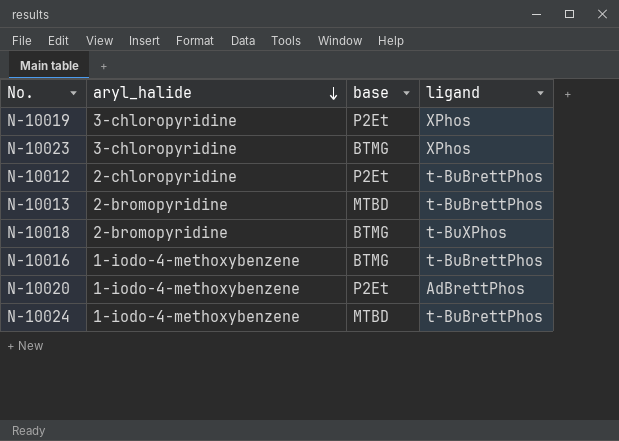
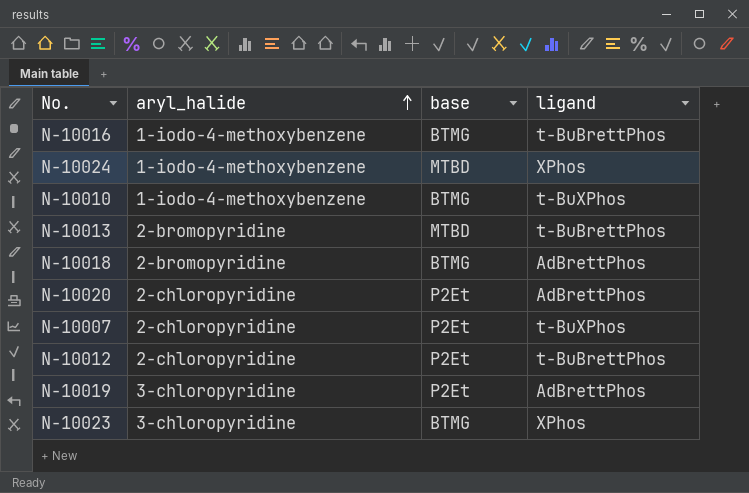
row order: aryl_halide descending -> aryl_halide ascending
N-10024 | ligand: t-BuBrettPhos -> XPhos
row N-10010: none -> 1-iodo-4-methoxybenzene | BTMG | t-BuXPhos
N-10018 | ligand: t-BuXPhos -> AdBrettPhos
N-10020 | aryl_halide: 1-iodo-4-methoxybenzene -> 2-chloropyridine
row N-10007: none -> 2-chloropyridine | P2Et | t-BuXPhos
N-10019 | ligand: XPhos -> AdBrettPhos

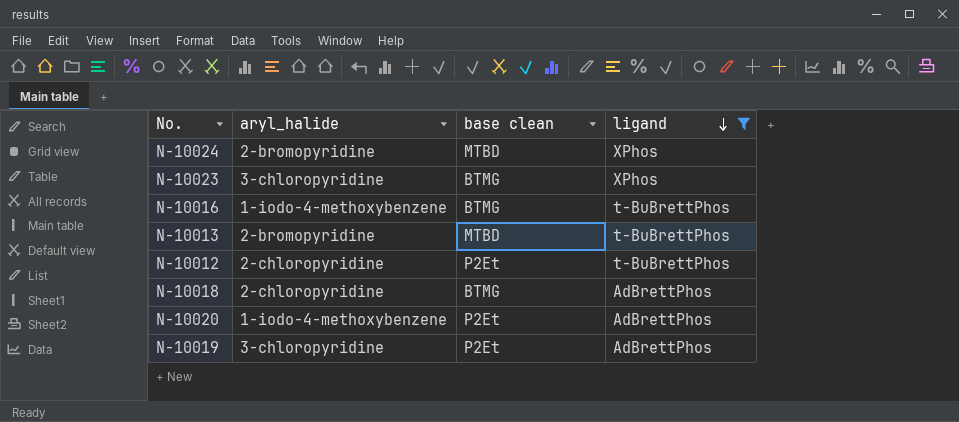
filter: none -> ligand != t-BuXPhos
row order: aryl_halide ascending -> ligand descending
column name: base -> base clean
N-10024 | aryl_halide: 1-iodo-4-methoxybenzene -> 2-bromopyridine
N-10018 | aryl_halide: 2-bromopyridine -> 2-chloropyridine
N-10020 | aryl_halide: 2-chloropyridine -> 1-iodo-4-methoxybenzene

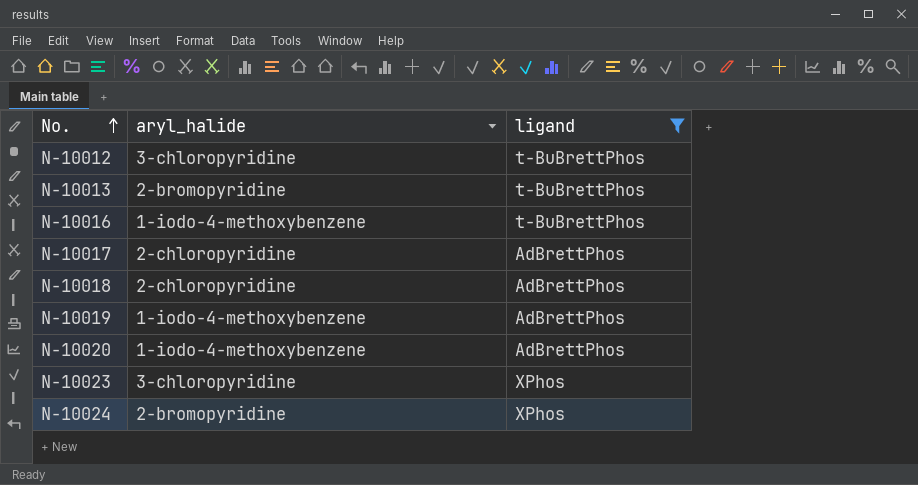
row order: ligand descending -> No. ascending
column base clean | position: 3 -> none
N-10012 | aryl_halide: 2-chloropyridine -> 3-chloropyridine
row N-10017: none -> 2-chloropyridine | AdBrettPhos
N-10019 | aryl_halide: 3-chloropyridine -> 1-iodo-4-methoxybenzene

